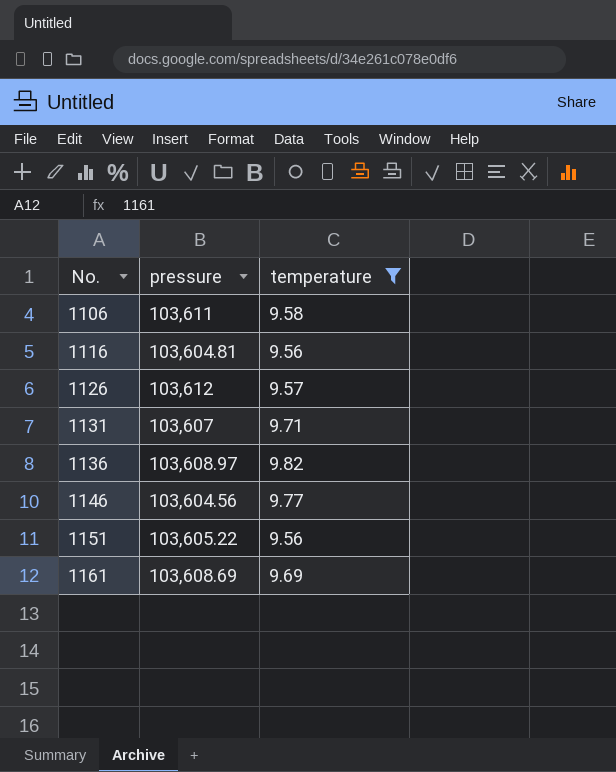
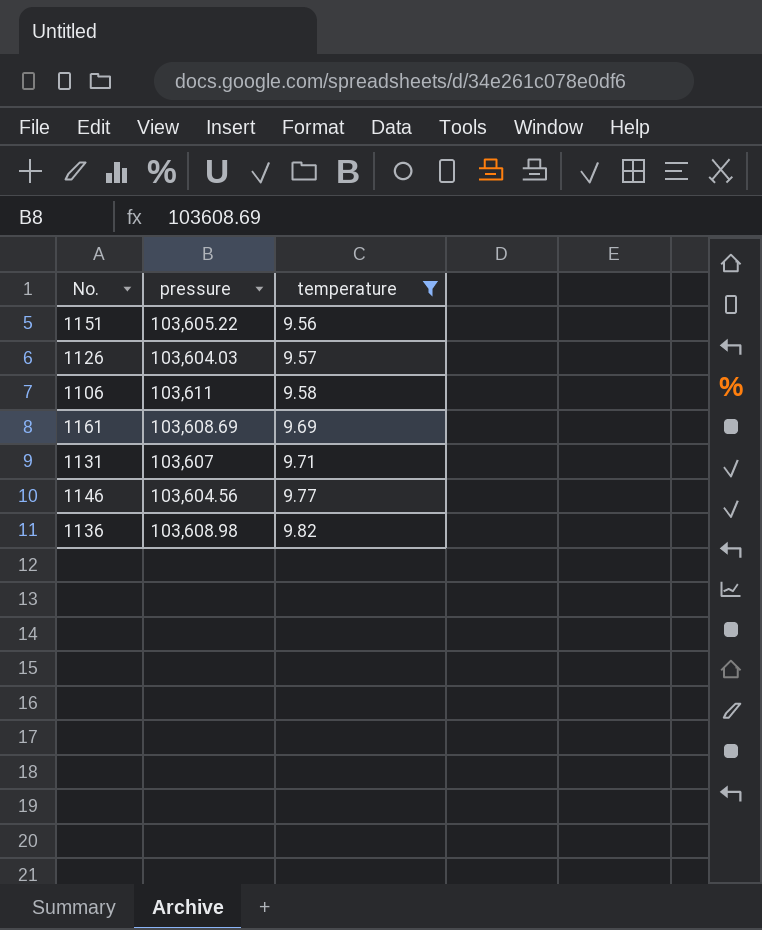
row order: No. ascending -> temperature ascending
row 1116: 103,604.81 | 9.56 -> none
1126 | pressure: 103,612 -> 103,604.03
1136 | pressure: 103,608.97 -> 103,608.98

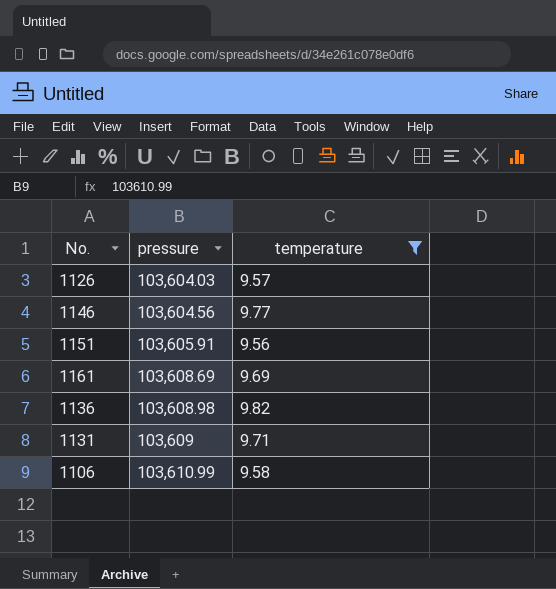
row order: temperature ascending -> pressure ascending
1151 | pressure: 103,605.22 -> 103,605.91
1131 | pressure: 103,607 -> 103,609
1106 | pressure: 103,611 -> 103,610.99

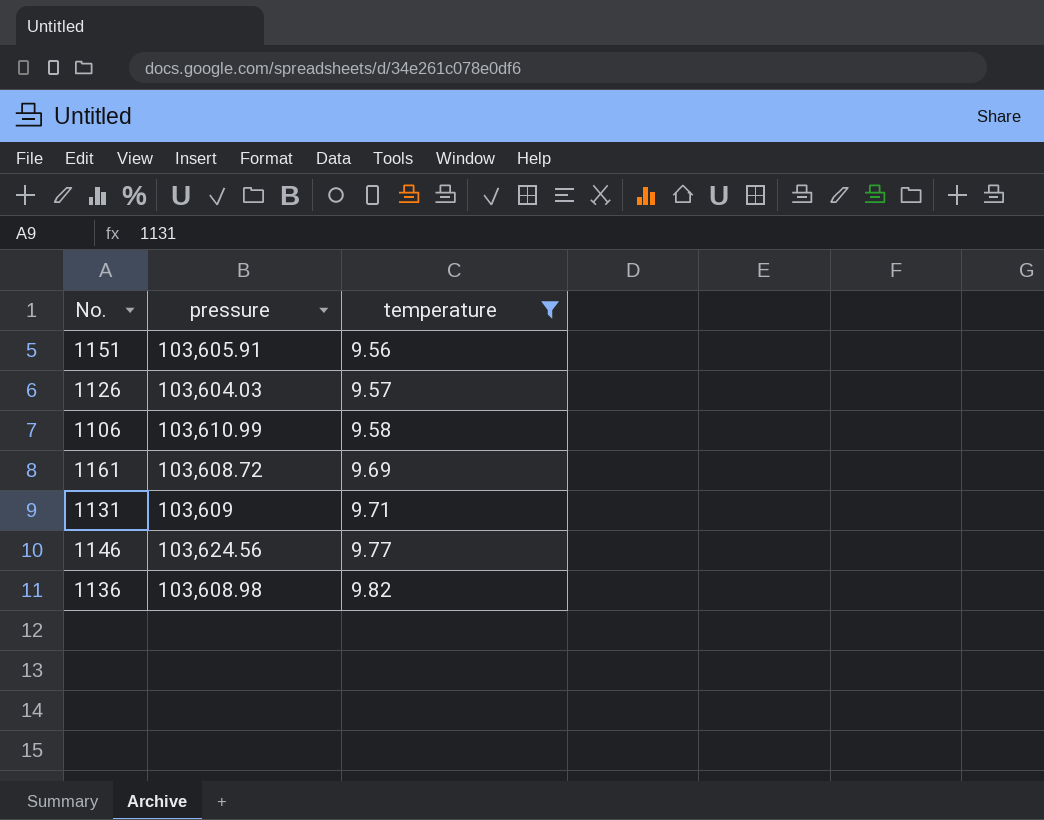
row order: pressure ascending -> temperature ascending
1161 | pressure: 103,608.69 -> 103,608.72
1146 | pressure: 103,604.56 -> 103,624.56

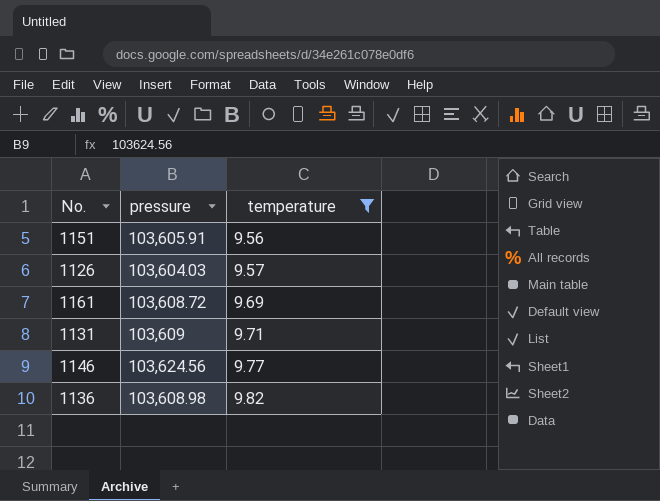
row 1106: 103,610.99 | 9.58 -> none

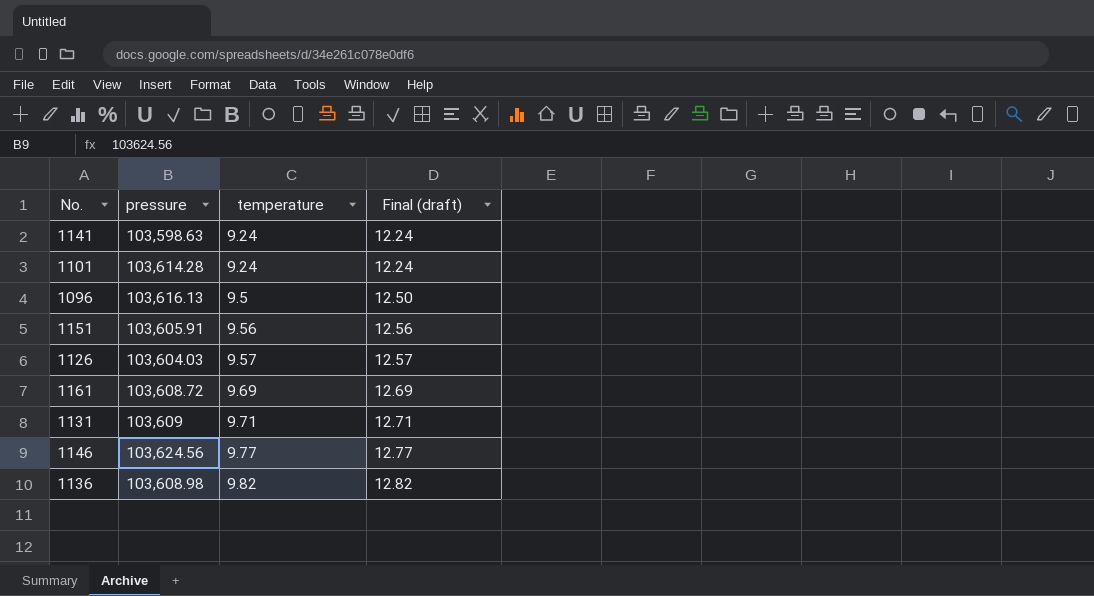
filter: temperature >= 9.56 -> none
column Final (draft) | formula: none -> [temperature] + 3

